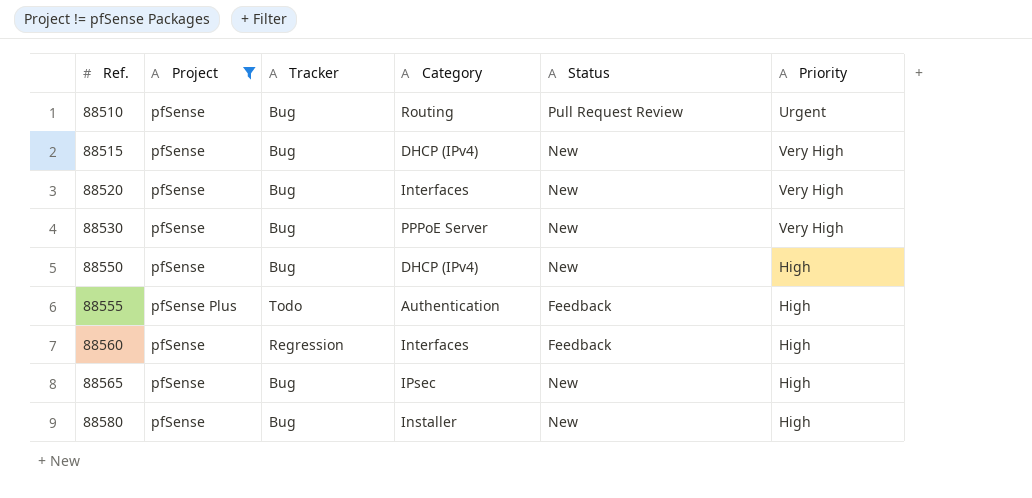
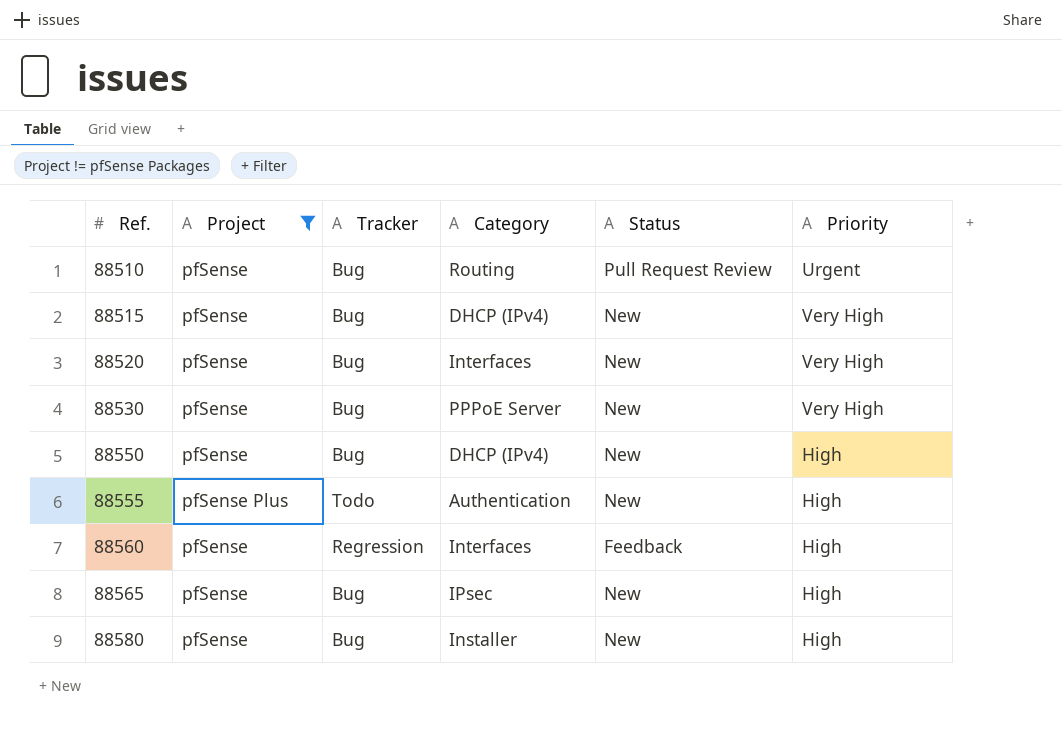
88555 | Status: Feedback -> New

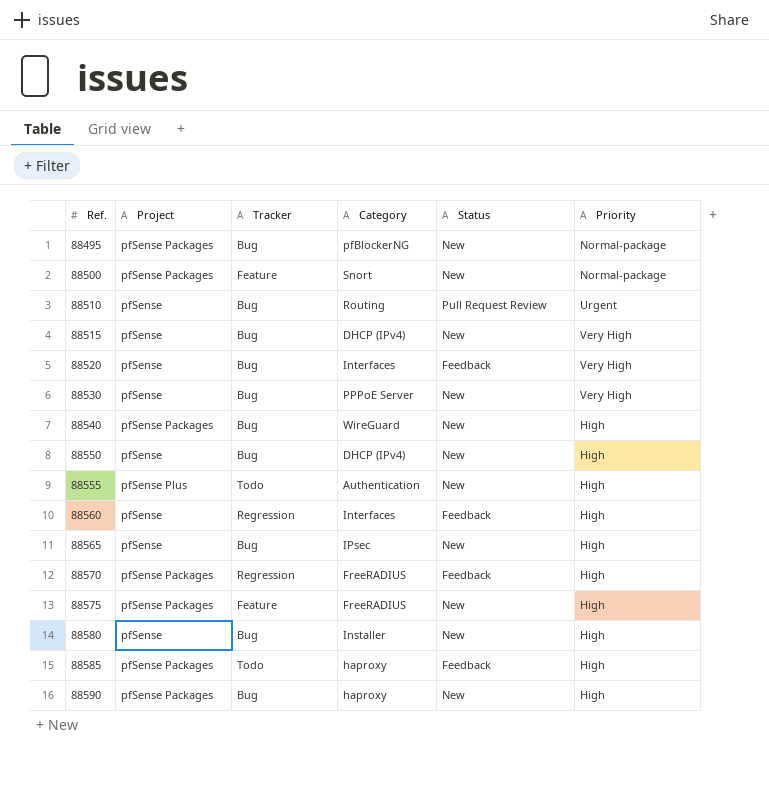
filter: Project != pfSense Packages -> none
88520 | Status: New -> Feedback

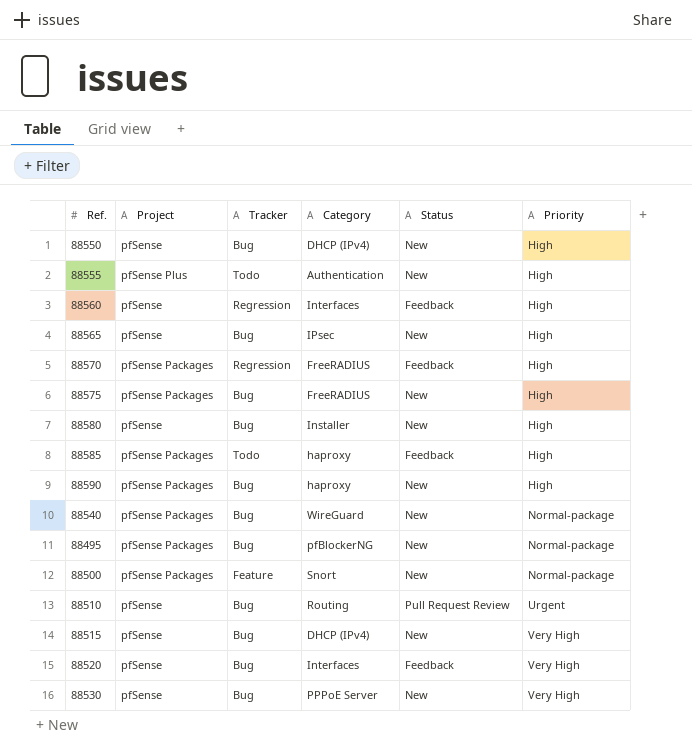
row order: Ref. ascending -> Priority ascending
88575 | Tracker: Feature -> Bug
88540 | Priority: High -> Normal-package

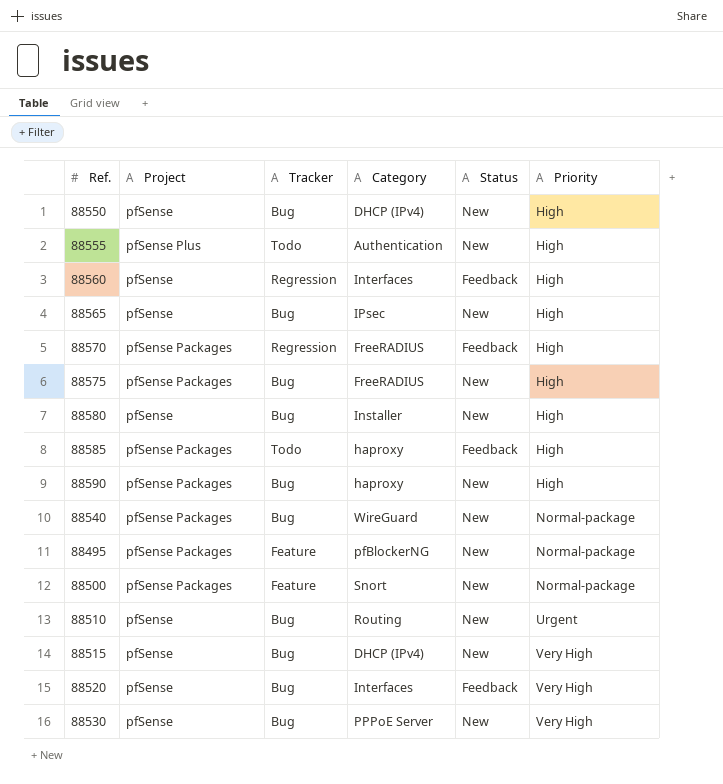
88495 | Tracker: Bug -> Feature
88510 | Status: Pull Request Review -> New

